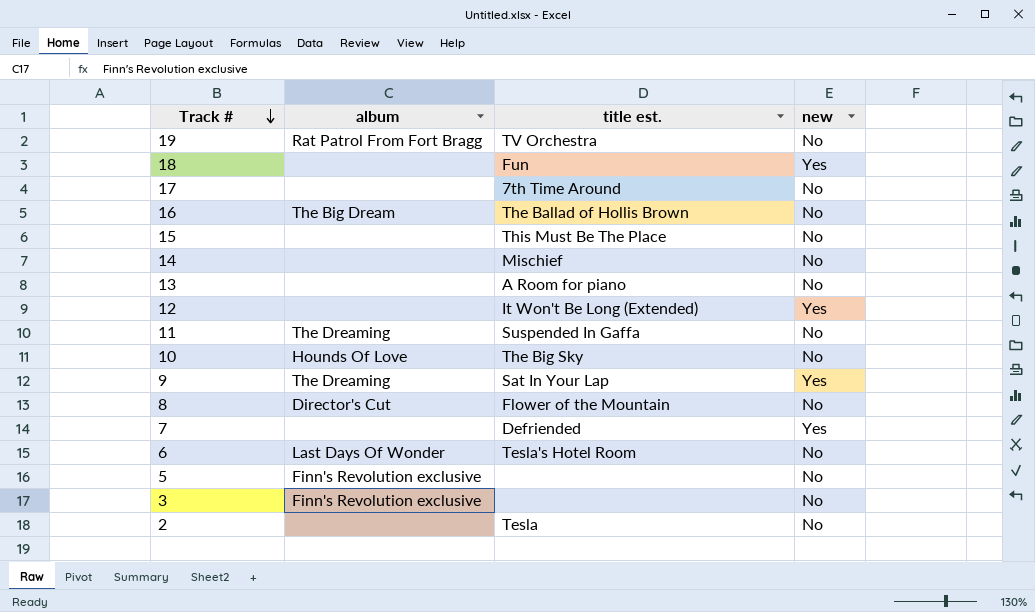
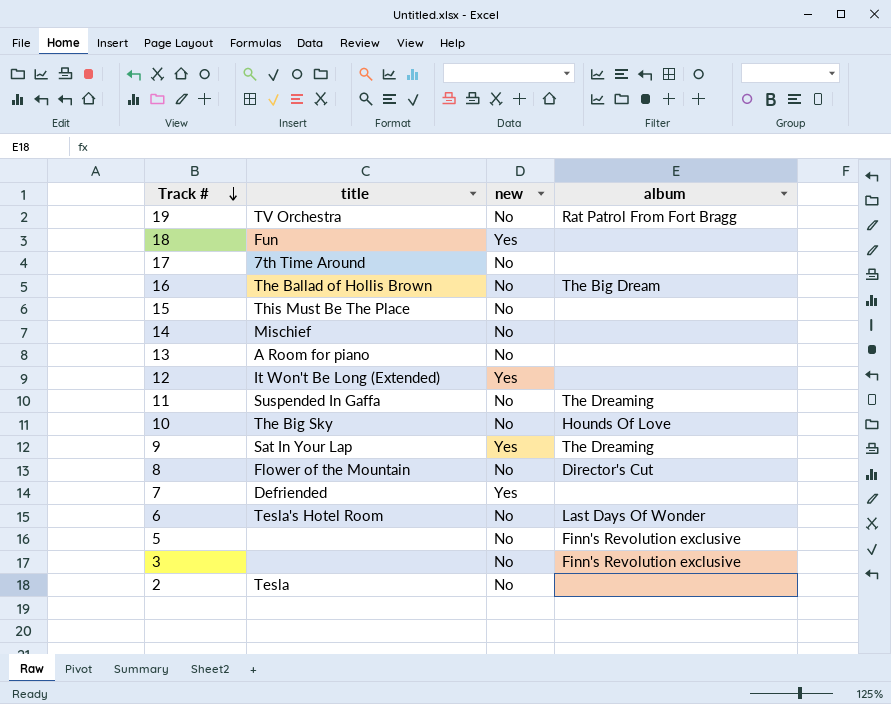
column name: title est. -> title
column album | position: 2 -> 4

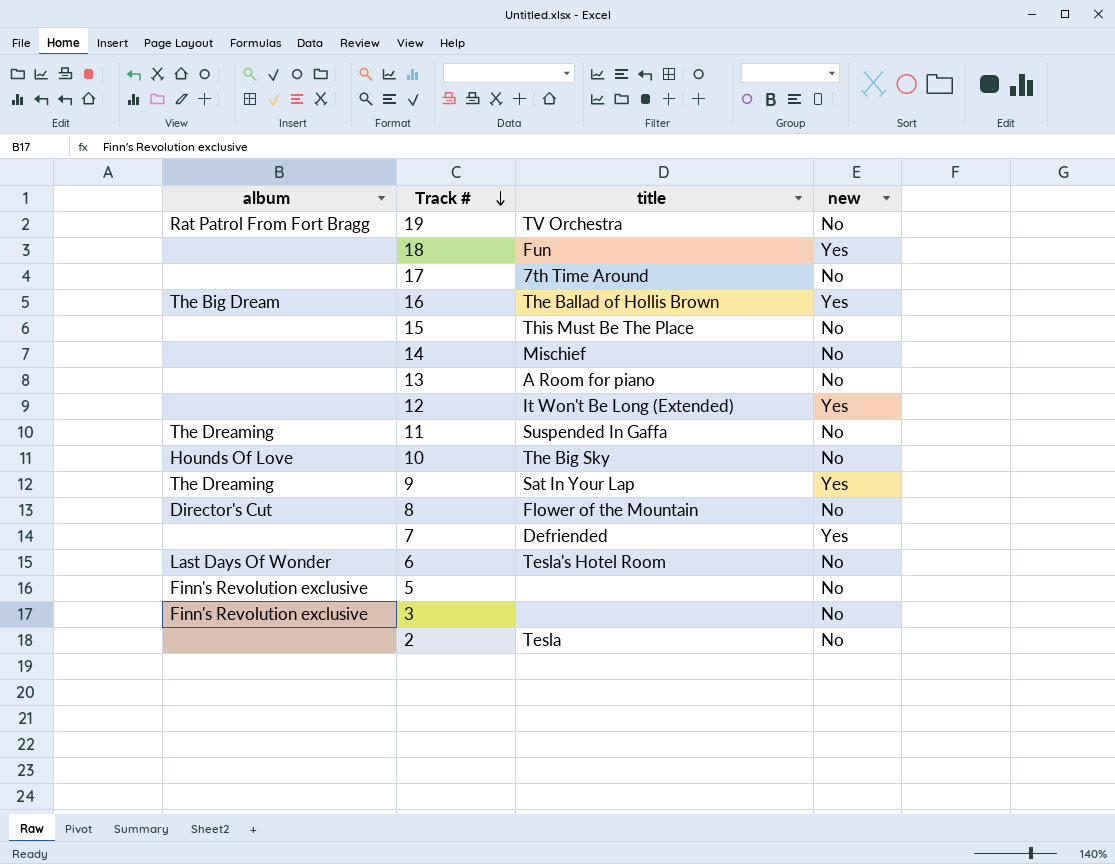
column album | position: 4 -> 1
16 | new: No -> Yes

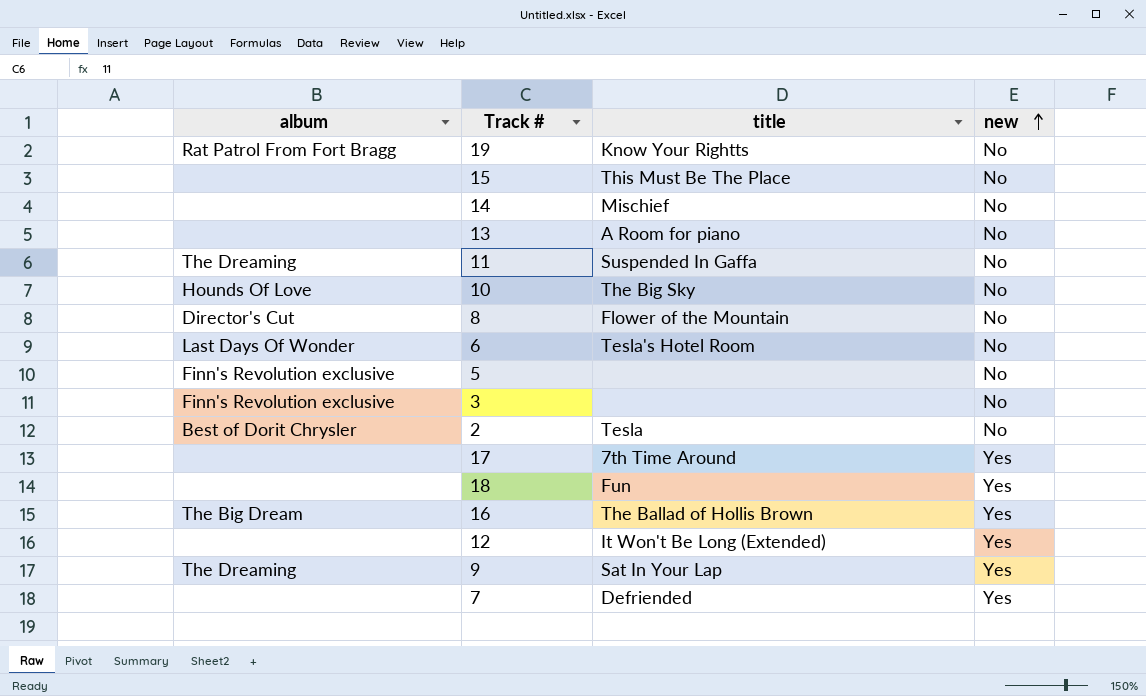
row order: Track # descending -> new ascending
19 | title: TV Orchestra -> Know Your Rightts
2 | album: none -> Best of Dorit Chrysler
17 | new: No -> Yes

